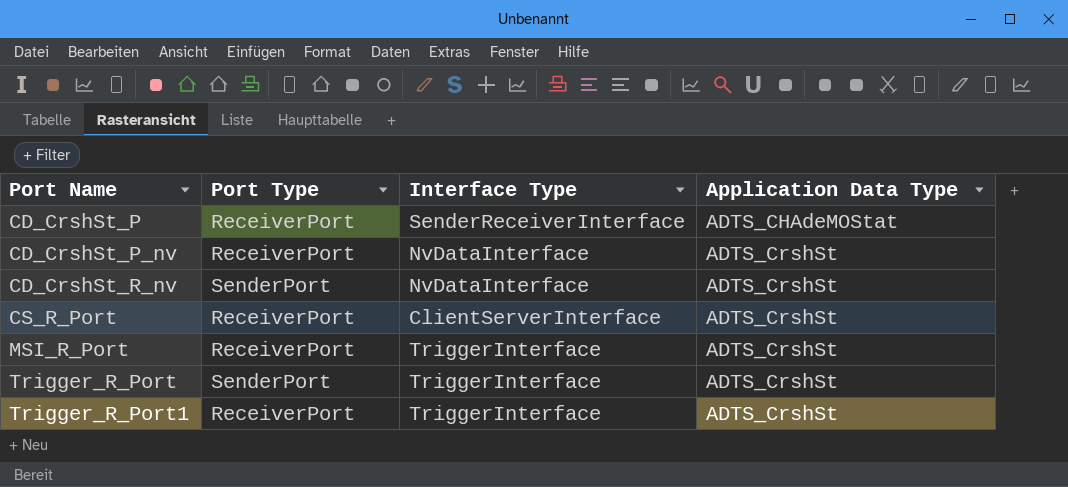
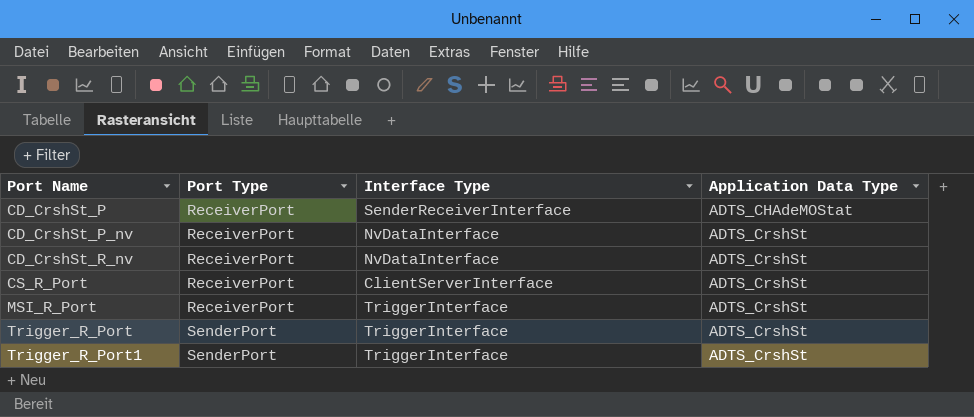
CD_CrshSt_R_nv | Port Type: SenderPort -> ReceiverPort
Trigger_R_Port1 | Port Type: ReceiverPort -> SenderPort

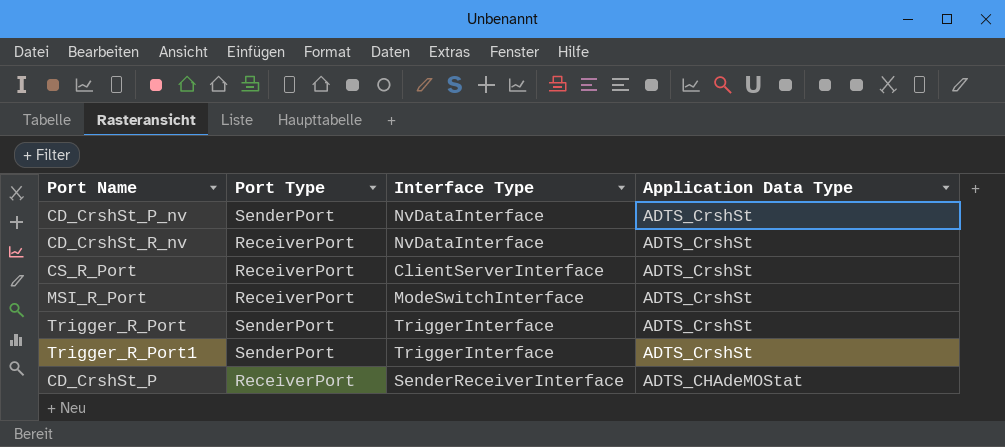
row order: Port Name ascending -> Application Data Type descending
CD_CrshSt_P_nv | Port Type: ReceiverPort -> SenderPort
MSI_R_Port | Interface Type: TriggerInterface -> ModeSwitchInterface

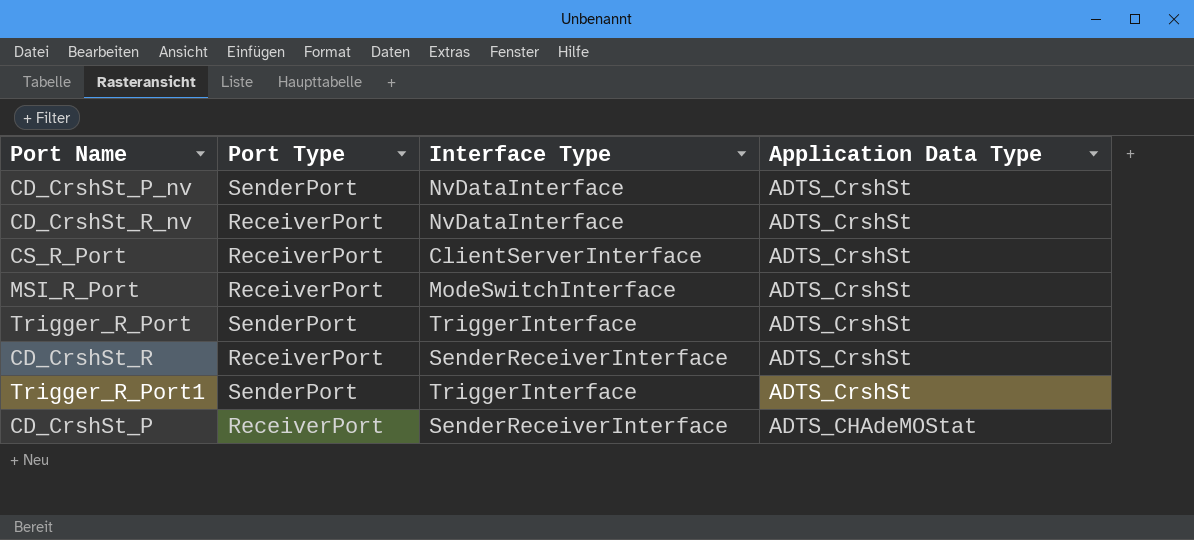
row CD_CrshSt_R: none -> ReceiverPort | SenderReceiverInterface | ADTS_CrshSt

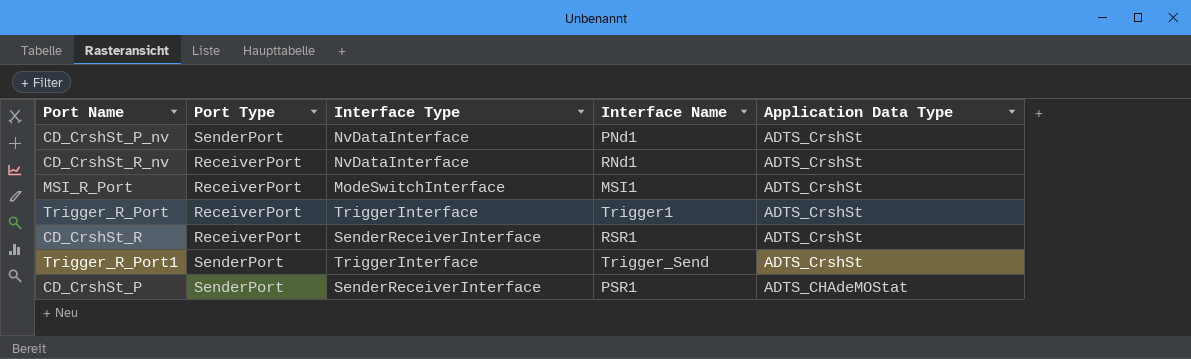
column Interface Name | position: none -> 4
row CS_R_Port: ReceiverPort | ClientServerInterface | ADTS_CrshSt -> none
Trigger_R_Port | Port Type: SenderPort -> ReceiverPort
CD_CrshSt_P | Port Type: ReceiverPort -> SenderPort

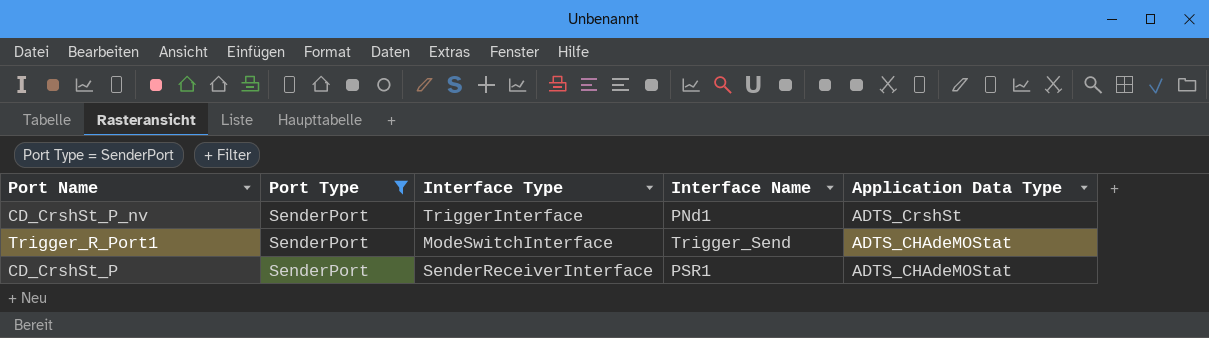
filter: none -> Port Type = SenderPort
CD_CrshSt_P_nv | Interface Type: NvDataInterface -> TriggerInterface
Trigger_R_Port1 | Interface Type: TriggerInterface -> ModeSwitchInterface
Trigger_R_Port1 | Application Data Type: ADTS_CrshSt -> ADTS_CHAdeMOStat

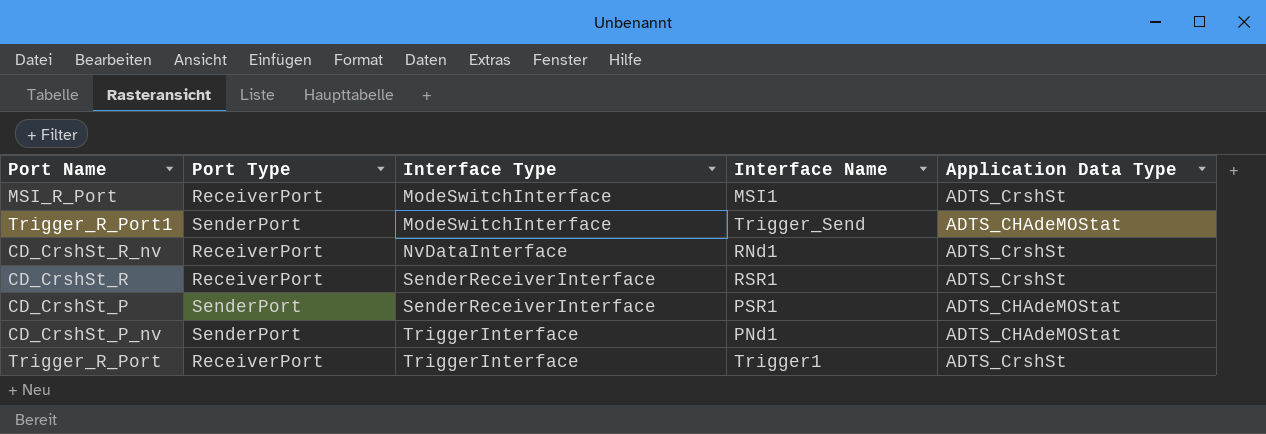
filter: Port Type = SenderPort -> none
row order: Application Data Type descending -> Interface Type ascending
CD_CrshSt_P_nv | Application Data Type: ADTS_CrshSt -> ADTS_CHAdeMOStat

